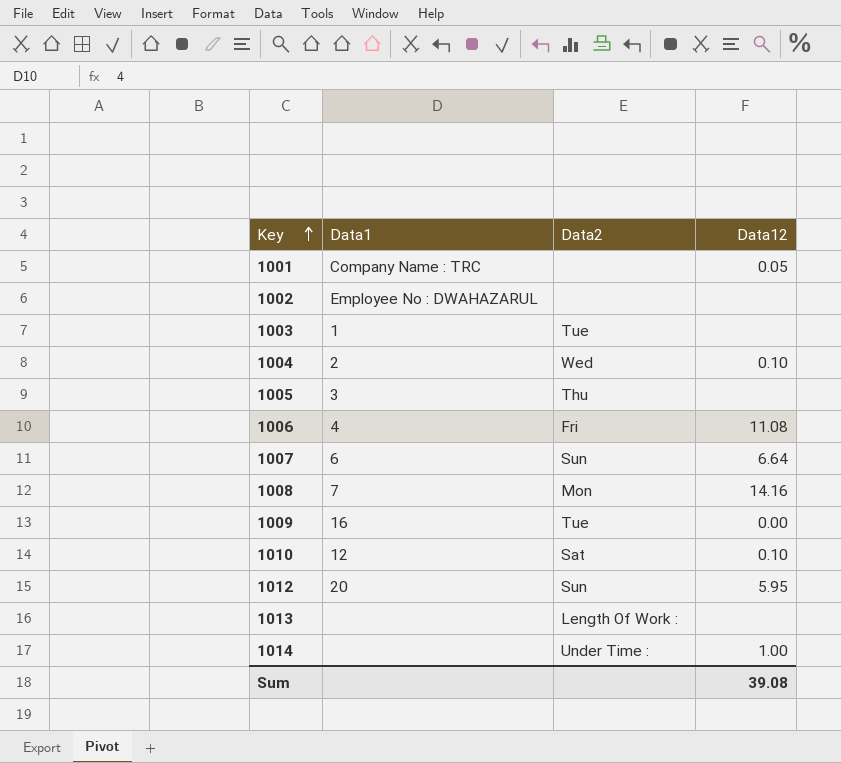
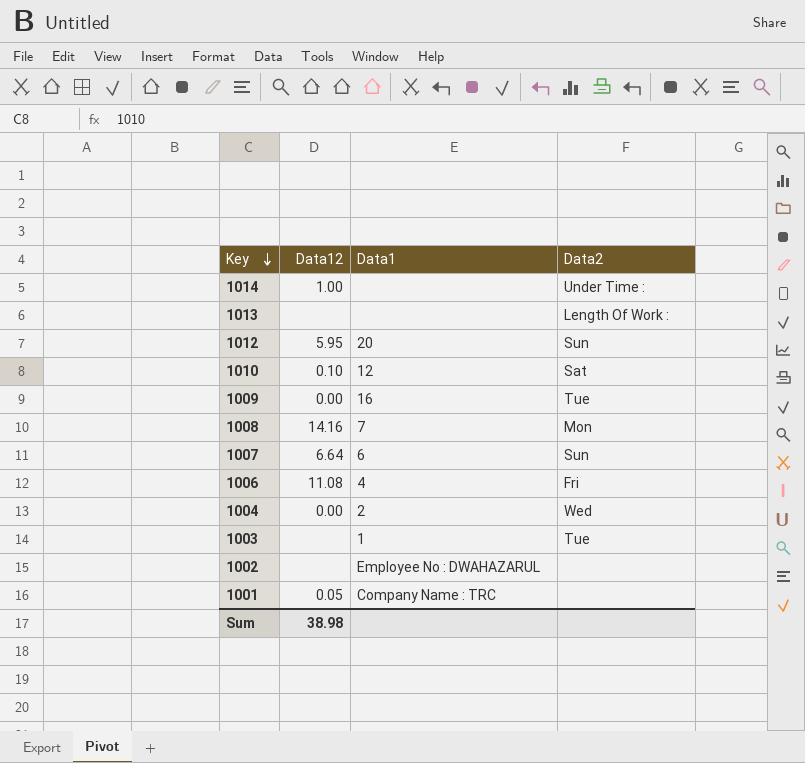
row order: Key ascending -> Key descending
column Data12 | position: 4 -> 2
row 1005: 3 | Thu | none -> none
1004 | Data12: 0.10 -> 0.00
Sum | Data12: 39.08 -> 38.98

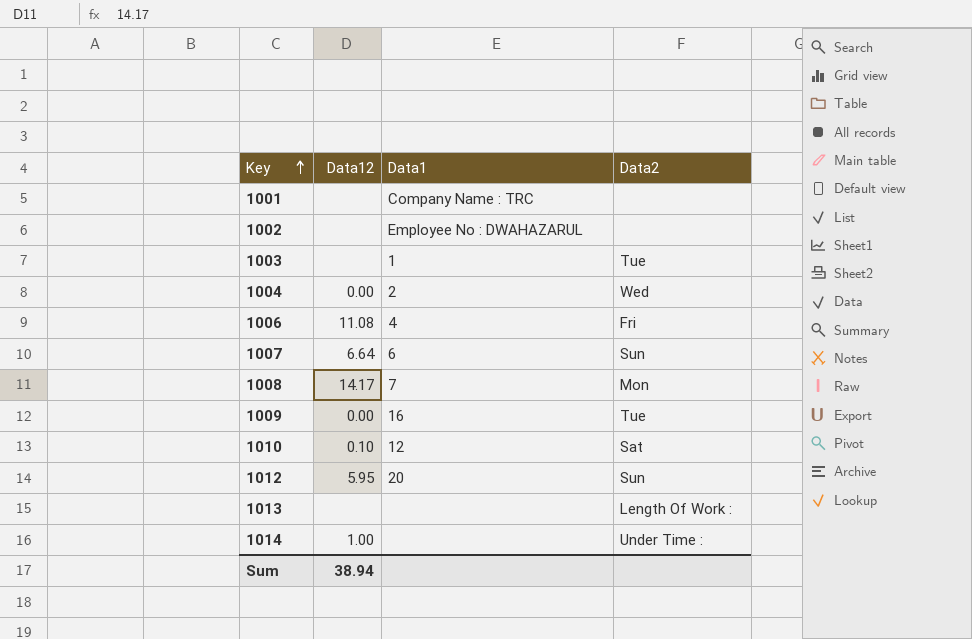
row order: Key descending -> Key ascending
1001 | Data12: 0.05 -> none
1008 | Data12: 14.16 -> 14.17
Sum | Data12: 38.98 -> 38.94

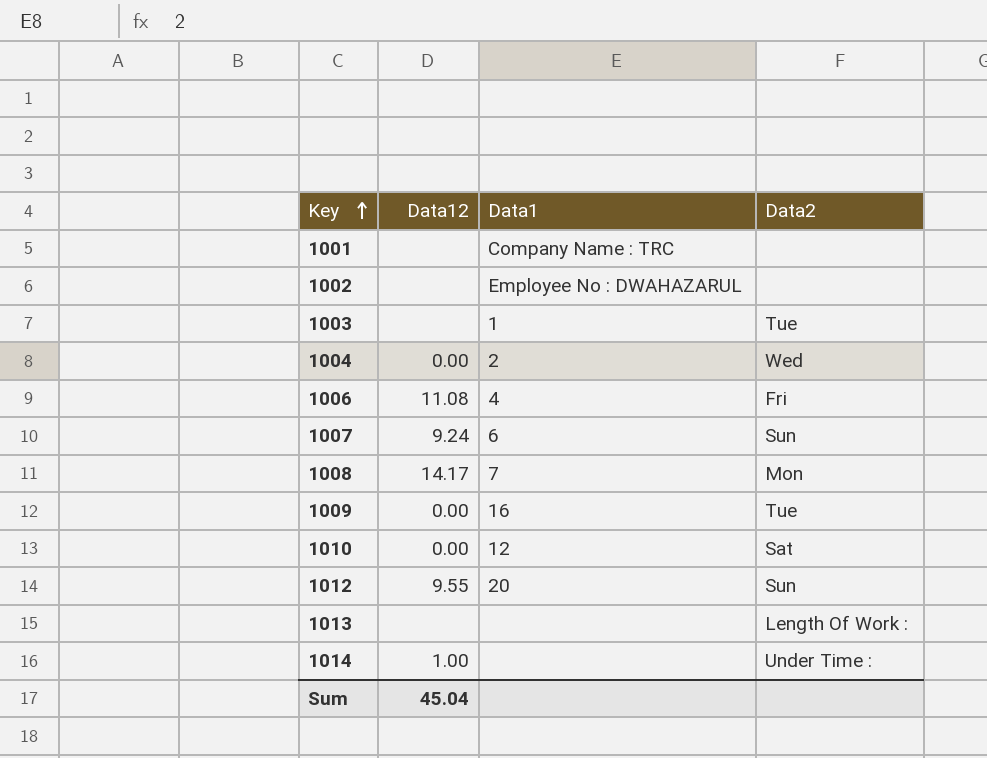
1007 | Data12: 6.64 -> 9.24
1010 | Data12: 0.10 -> 0.00
1012 | Data12: 5.95 -> 9.55
Sum | Data12: 38.94 -> 45.04

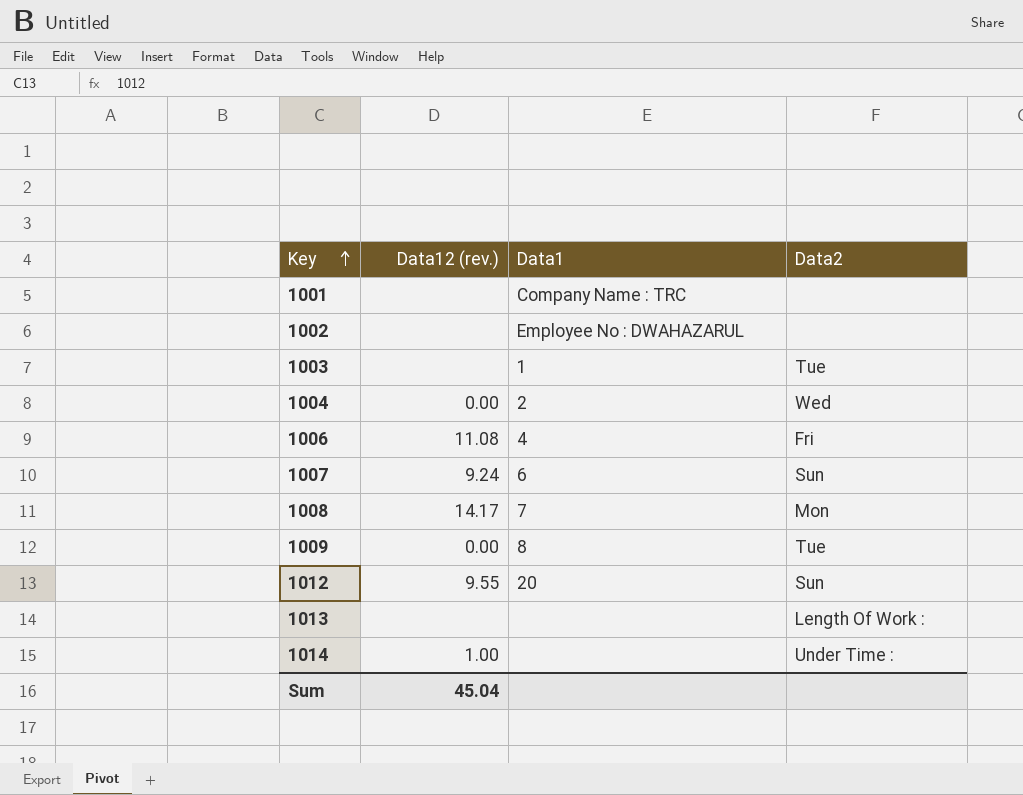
column name: Data12 -> Data12 (rev.)
row 1010: 0.00 | 12 | Sat -> none
1009 | Data1: 16 -> 8

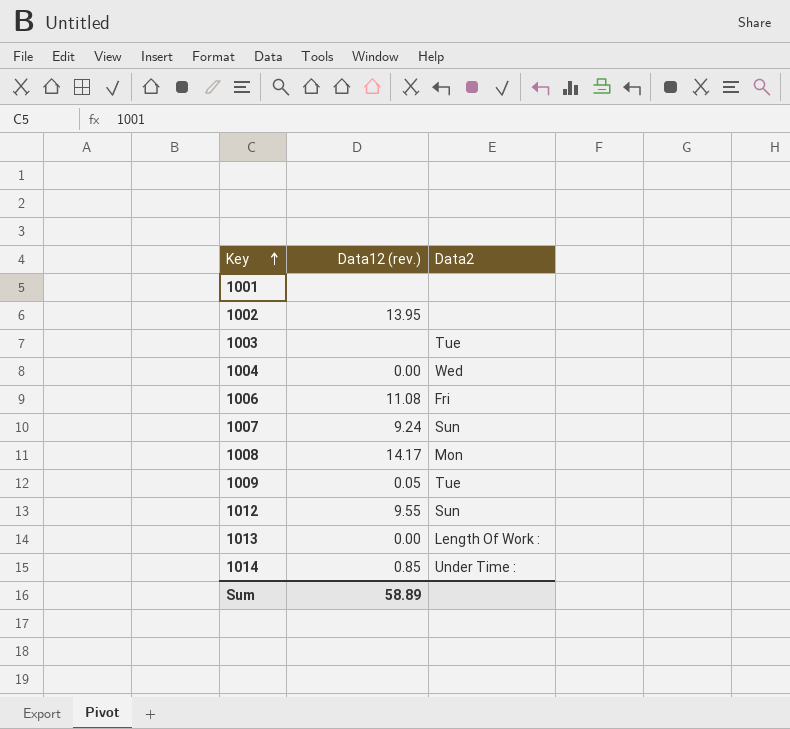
column Data1 | position: 3 -> none
1002 | Data12 (rev.): none -> 13.95
1009 | Data12 (rev.): 0.00 -> 0.05
1013 | Data12 (rev.): none -> 0.00
1014 | Data12 (rev.): 1.00 -> 0.85
Sum | Data12 (rev.): 45.04 -> 58.89

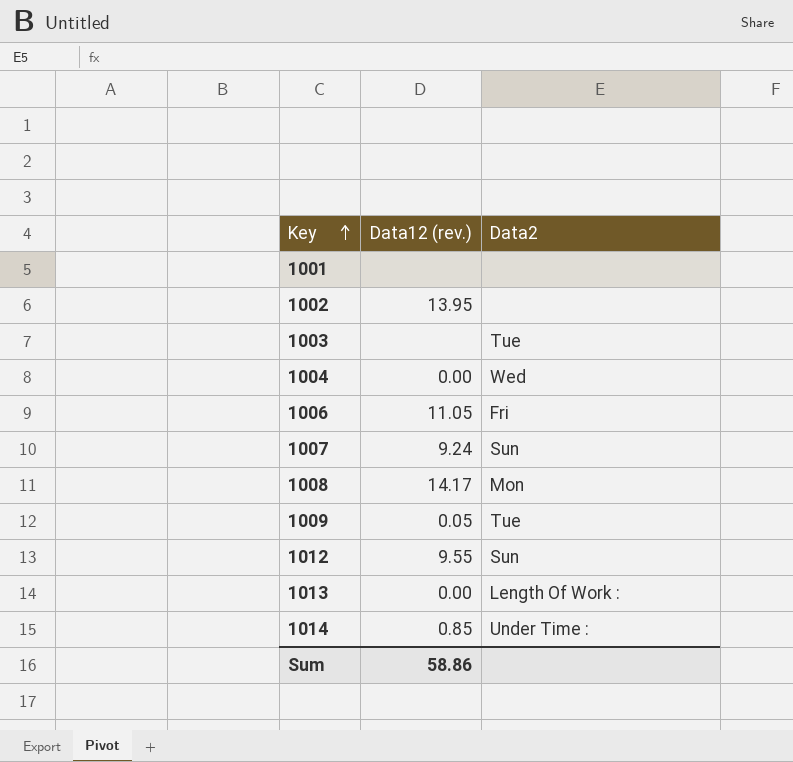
1006 | Data12 (rev.): 11.08 -> 11.05
Sum | Data12 (rev.): 58.89 -> 58.86

